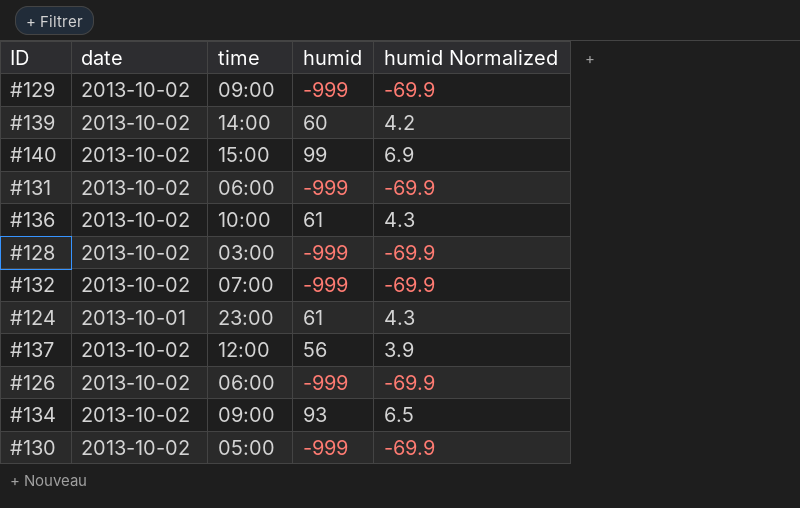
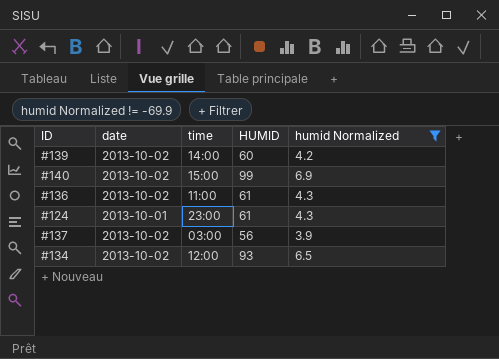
filter: none -> humid Normalized != -69.9
column name: humid -> HUMID
#136 | time: 10:00 -> 11:00
#137 | time: 12:00 -> 03:00
#134 | time: 09:00 -> 12:00

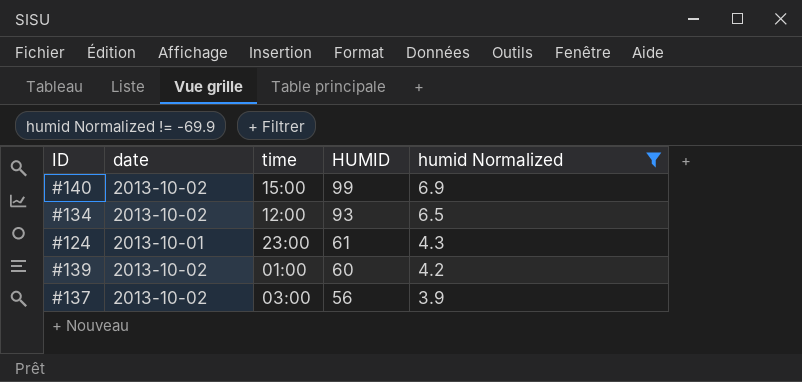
row order: none -> HUMID descending
row #136: 2013-10-02 | 11:00 | 61 | 4.3 -> none
#139 | time: 14:00 -> 01:00

